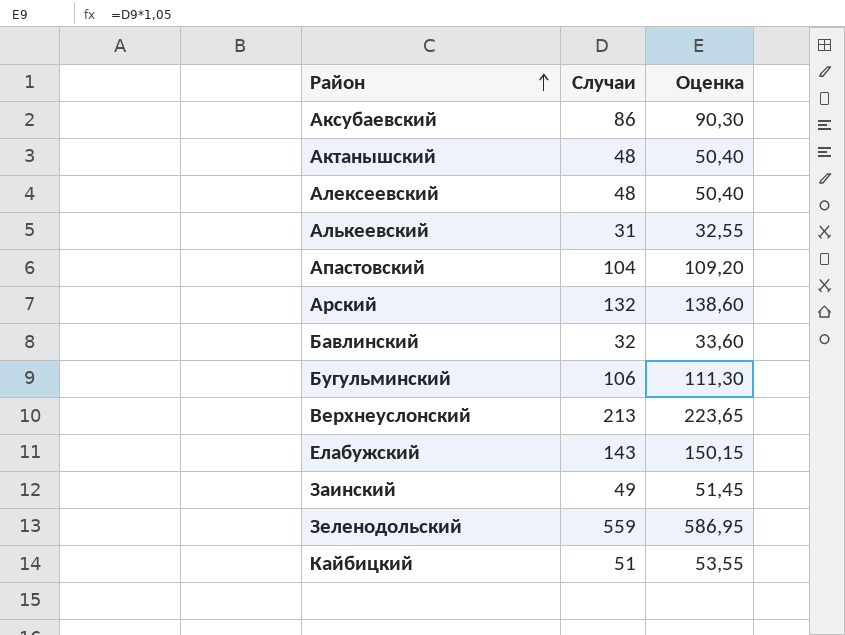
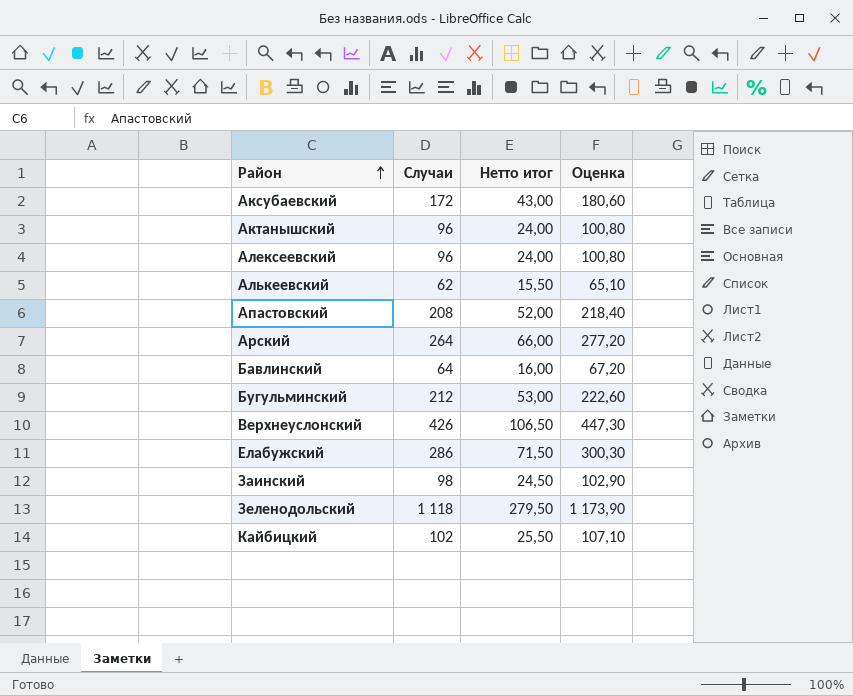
column Нетто итог | formula: none -> [Случаи] * 0,25
Аксубаевский | Случаи: 86 -> 172
Аксубаевский | Оценка: 90,30 -> 180,60
Актанышский | Случаи: 48 -> 96
Актанышский | Оценка: 50,40 -> 100,80
Алексеевский | Случаи: 48 -> 96
Алексеевский | Оценка: 50,40 -> 100,80
Алькеевский | Случаи: 31 -> 62
Алькеевский | Оценка: 32,55 -> 65,10
Апастовский | Случаи: 104 -> 208
Апастовский | Оценка: 109,20 -> 218,40
Арский | Случаи: 132 -> 264
Арский | Оценка: 138,60 -> 277,20
Бавлинский | Случаи: 32 -> 64
Бавлинский | Оценка: 33,60 -> 67,20
Бугульминский | Случаи: 106 -> 212
Бугульминский | Оценка: 111,30 -> 222,60
Верхнеуслонский | Случаи: 213 -> 426
Верхнеуслонский | Оценка: 223,65 -> 447,30
Елабужский | Случаи: 143 -> 286
Елабужский | Оценка: 150,15 -> 300,30
Заинский | Случаи: 49 -> 98
Заинский | Оценка: 51,45 -> 102,90
Зеленодольский | Случаи: 559 -> 1 118
Зеленодольский | Оценка: 586,95 -> 1 173,90
Кайбицкий | Случаи: 51 -> 102
Кайбицкий | Оценка: 53,55 -> 107,10

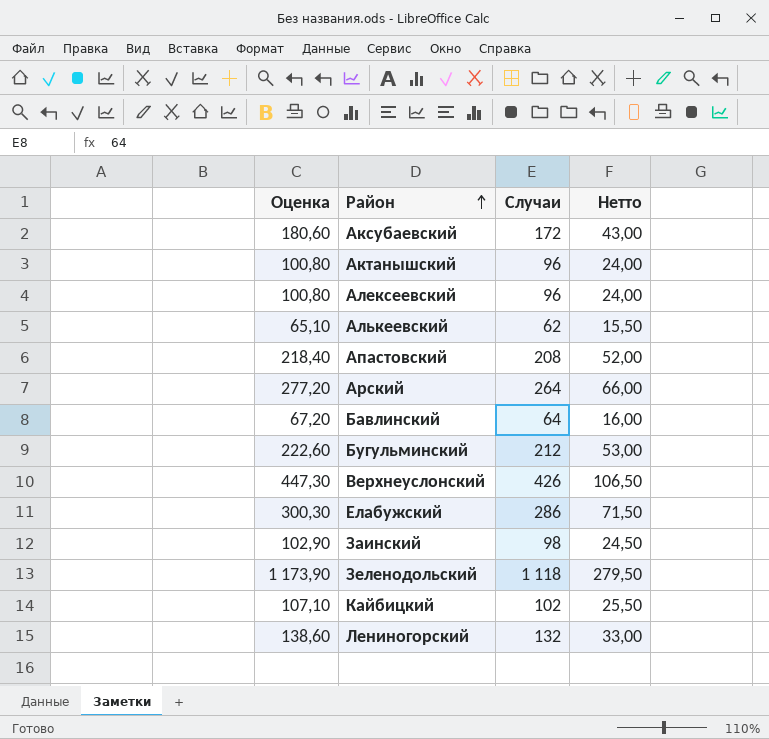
column Оценка | position: 4 -> 1
column name: Нетто итог -> Нетто
row Лениногорский: none -> 138,60 | 132 | 33,00

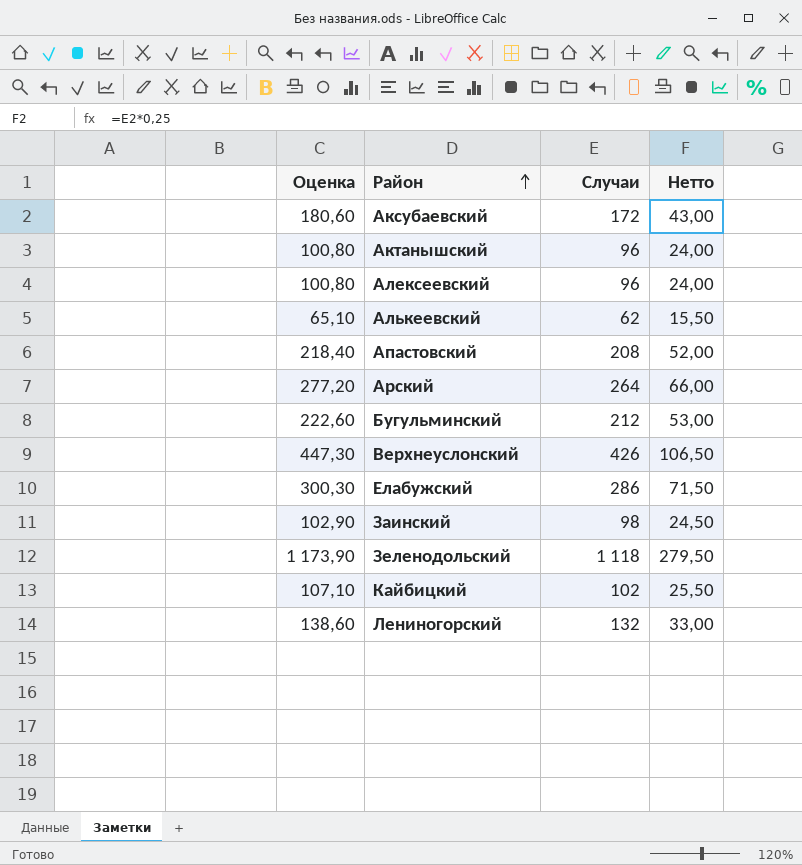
row Бавлинский: 67,20 | 64 | 16,00 -> none

